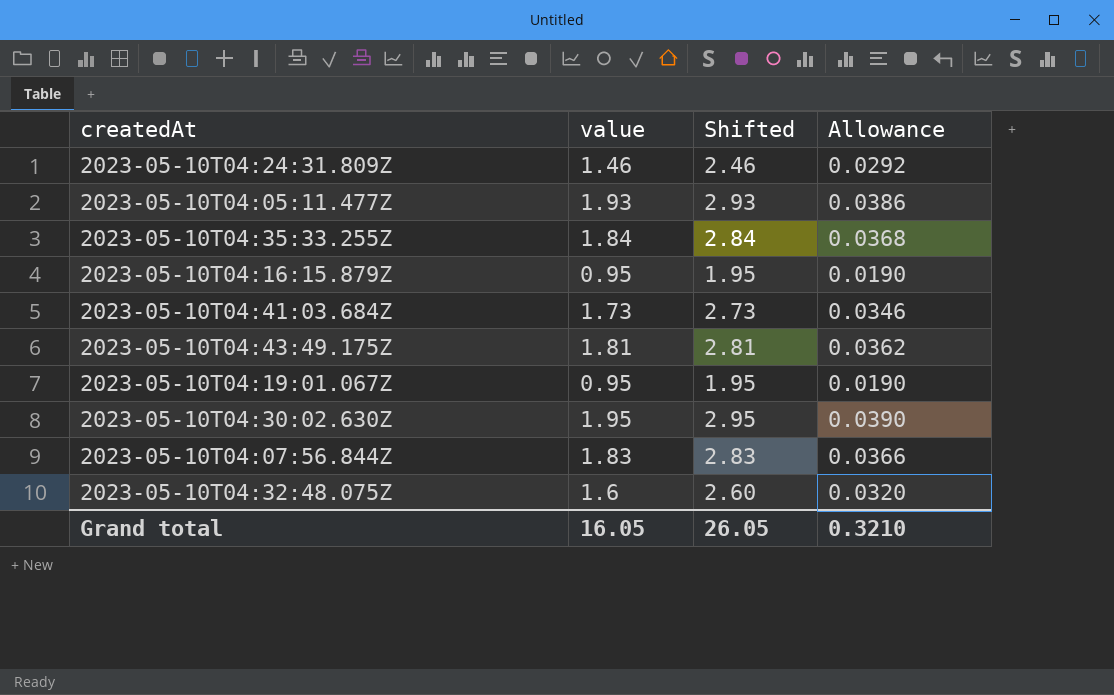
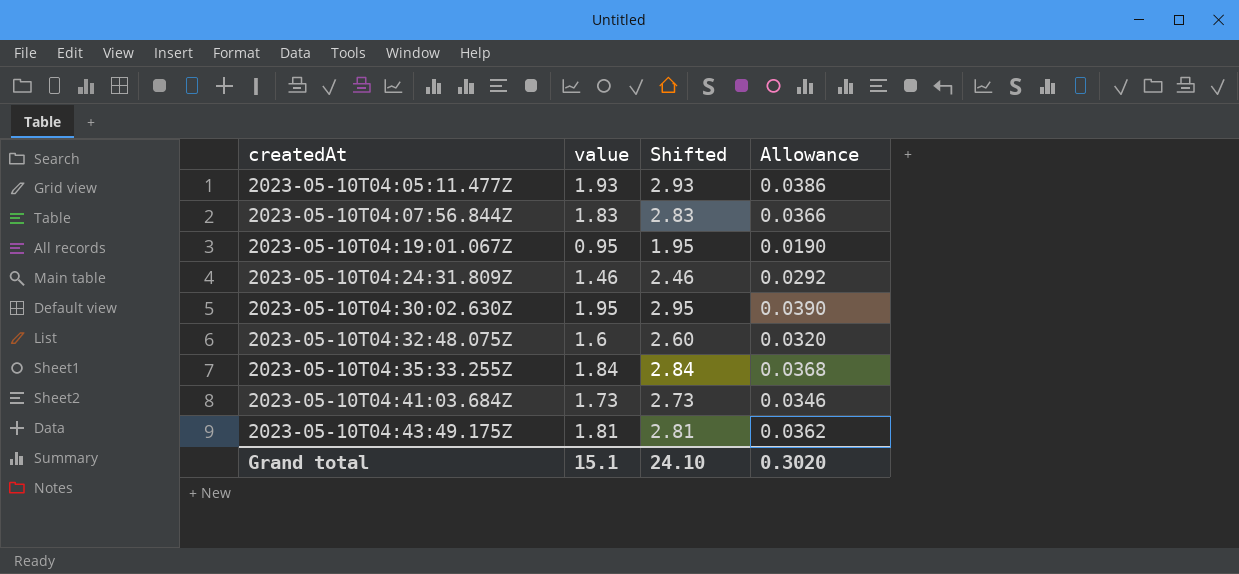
row order: none -> createdAt ascending
row 2023-05-10T04:16:15.879Z: 0.95 | 1.95 | 0.0190 -> none
Grand total | value: 16.05 -> 15.1
Grand total | Shifted: 26.05 -> 24.10
Grand total | Allowance: 0.3210 -> 0.3020

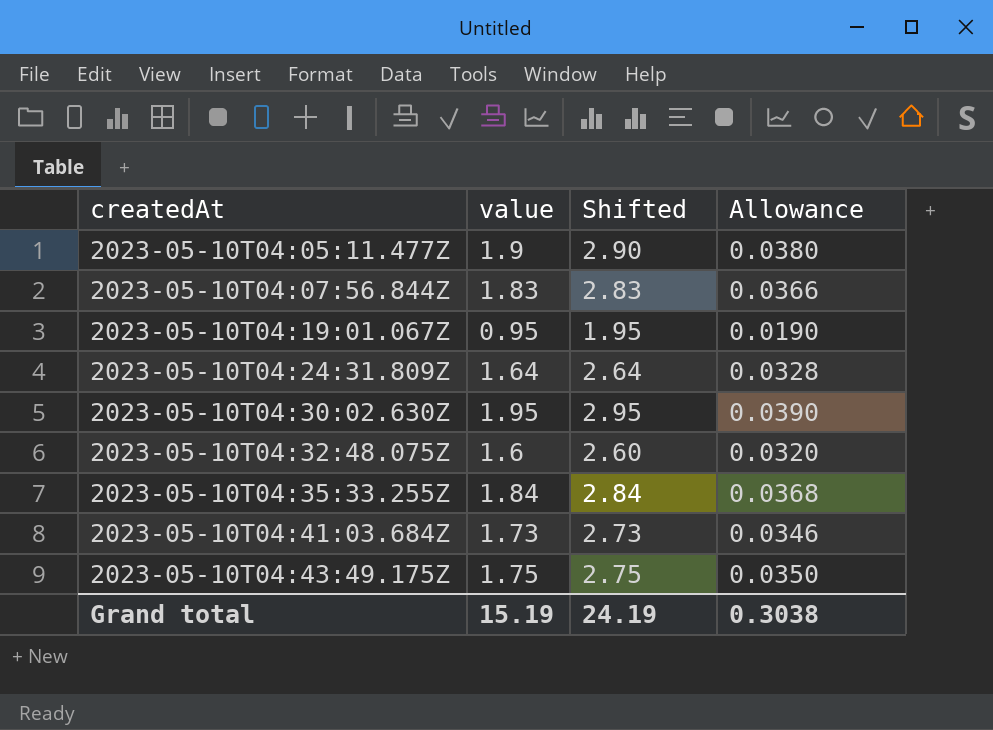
2023-05-10T04:05:11.477Z | value: 1.93 -> 1.9
2023-05-10T04:05:11.477Z | Shifted: 2.93 -> 2.90
2023-05-10T04:05:11.477Z | Allowance: 0.0386 -> 0.0380
2023-05-10T04:24:31.809Z | value: 1.46 -> 1.64
2023-05-10T04:24:31.809Z | Shifted: 2.46 -> 2.64
2023-05-10T04:24:31.809Z | Allowance: 0.0292 -> 0.0328
2023-05-10T04:43:49.175Z | value: 1.81 -> 1.75
2023-05-10T04:43:49.175Z | Shifted: 2.81 -> 2.75
2023-05-10T04:43:49.175Z | Allowance: 0.0362 -> 0.0350
Grand total | value: 15.1 -> 15.19
Grand total | Shifted: 24.10 -> 24.19
Grand total | Allowance: 0.3020 -> 0.3038

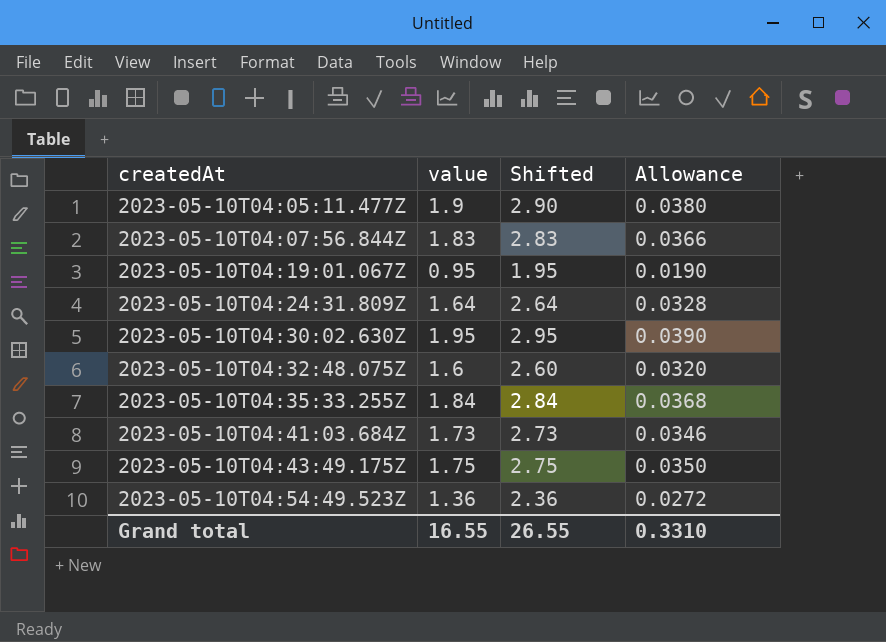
row 2023-05-10T04:54:49.523Z: none -> 1.36 | 2.36 | 0.0272
Grand total | value: 15.19 -> 16.55
Grand total | Shifted: 24.19 -> 26.55
Grand total | Allowance: 0.3038 -> 0.3310

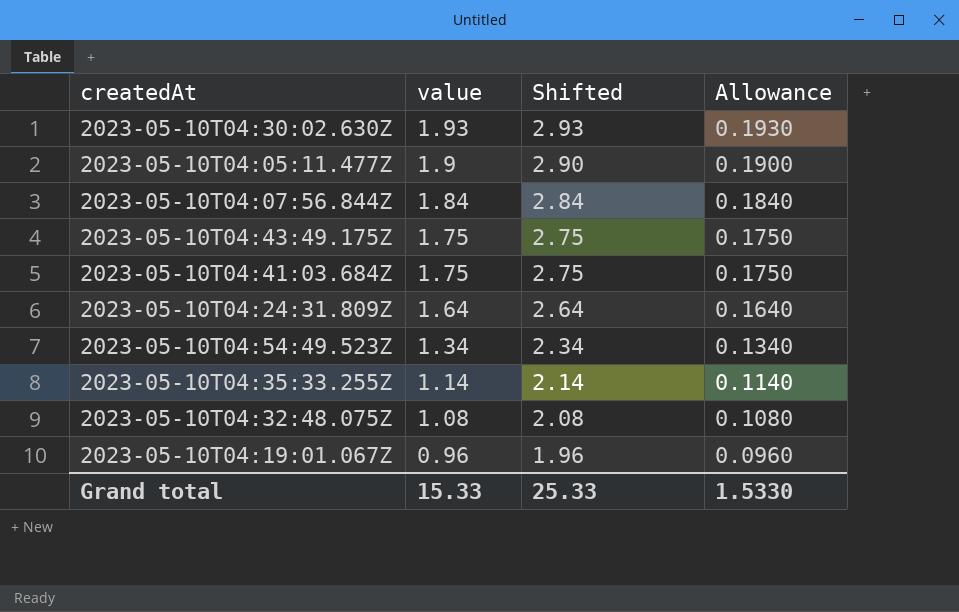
row order: createdAt ascending -> value descending
column Allowance | formula: [value] * 0.02 -> [value] * 0.1
2023-05-10T04:30:02.630Z | value: 1.95 -> 1.93
2023-05-10T04:30:02.630Z | Shifted: 2.95 -> 2.93
2023-05-10T04:07:56.844Z | value: 1.83 -> 1.84
2023-05-10T04:07:56.844Z | Shifted: 2.83 -> 2.84
2023-05-10T04:41:03.684Z | value: 1.73 -> 1.75
2023-05-10T04:41:03.684Z | Shifted: 2.73 -> 2.75
2023-05-10T04:54:49.523Z | value: 1.36 -> 1.34
2023-05-10T04:54:49.523Z | Shifted: 2.36 -> 2.34
2023-05-10T04:35:33.255Z | value: 1.84 -> 1.14
2023-05-10T04:35:33.255Z | Shifted: 2.84 -> 2.14
2023-05-10T04:32:48.075Z | value: 1.6 -> 1.08
2023-05-10T04:32:48.075Z | Shifted: 2.60 -> 2.08
2023-05-10T04:19:01.067Z | value: 0.95 -> 0.96
2023-05-10T04:19:01.067Z | Shifted: 1.95 -> 1.96
Grand total | value: 16.55 -> 15.33
Grand total | Shifted: 26.55 -> 25.33
Grand total | Allowance: 0.3310 -> 1.5330

